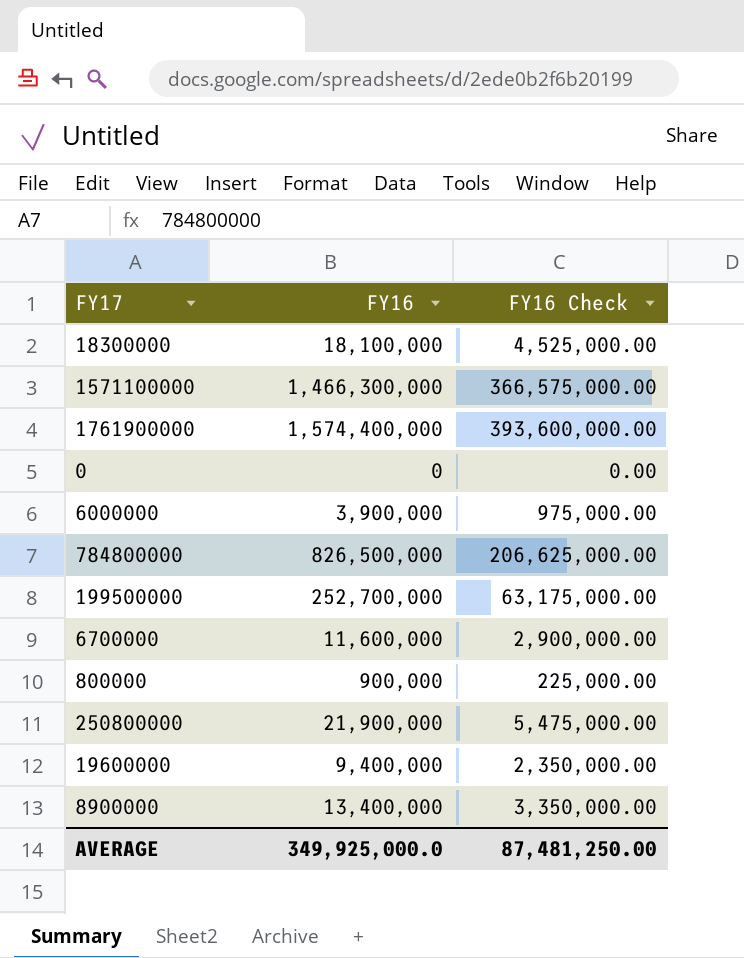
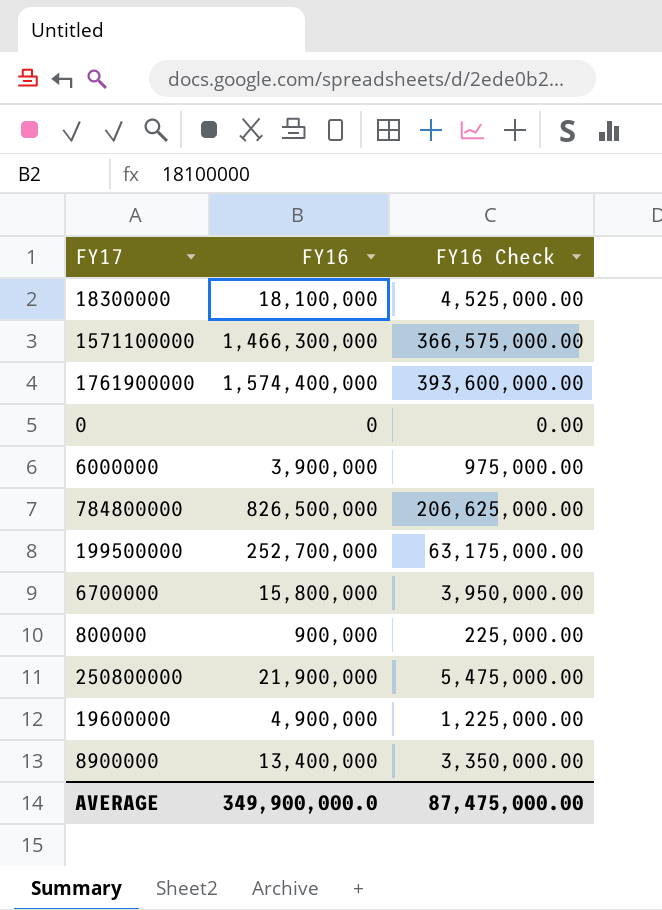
6700000 | FY16: 11,600,000 -> 15,800,000
6700000 | FY16 Check: 2,900,000.00 -> 3,950,000.00
19600000 | FY16: 9,400,000 -> 4,900,000
19600000 | FY16 Check: 2,350,000.00 -> 1,225,000.00
AVERAGE | FY16: 349,925,000.0 -> 349,900,000.0
AVERAGE | FY16 Check: 87,481,250.00 -> 87,475,000.00

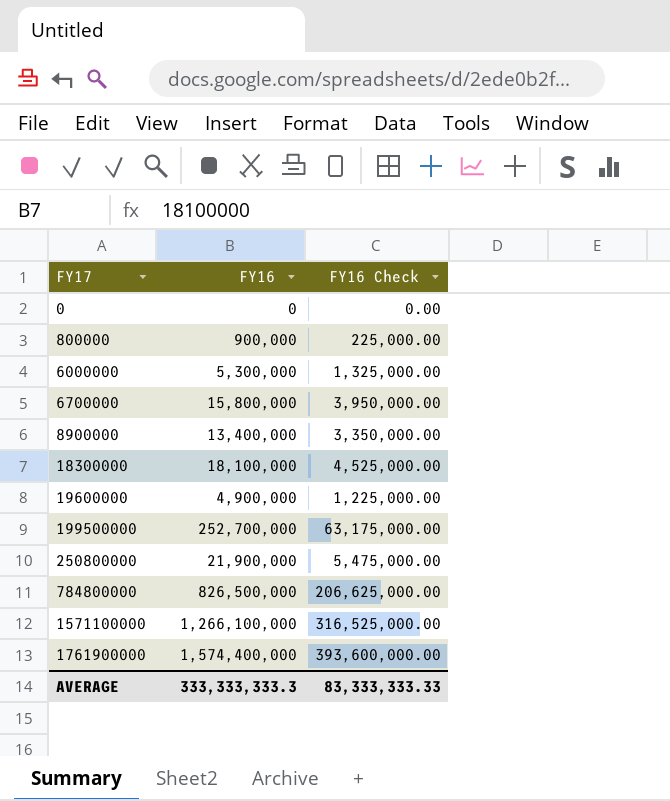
row order: none -> FY17 ascending
6000000 | FY16: 3,900,000 -> 5,300,000
6000000 | FY16 Check: 975,000.00 -> 1,325,000.00
1571100000 | FY16: 1,466,300,000 -> 1,266,100,000
1571100000 | FY16 Check: 366,575,000.00 -> 316,525,000.00
AVERAGE | FY16: 349,900,000.0 -> 333,333,333.3
AVERAGE | FY16 Check: 87,475,000.00 -> 83,333,333.33

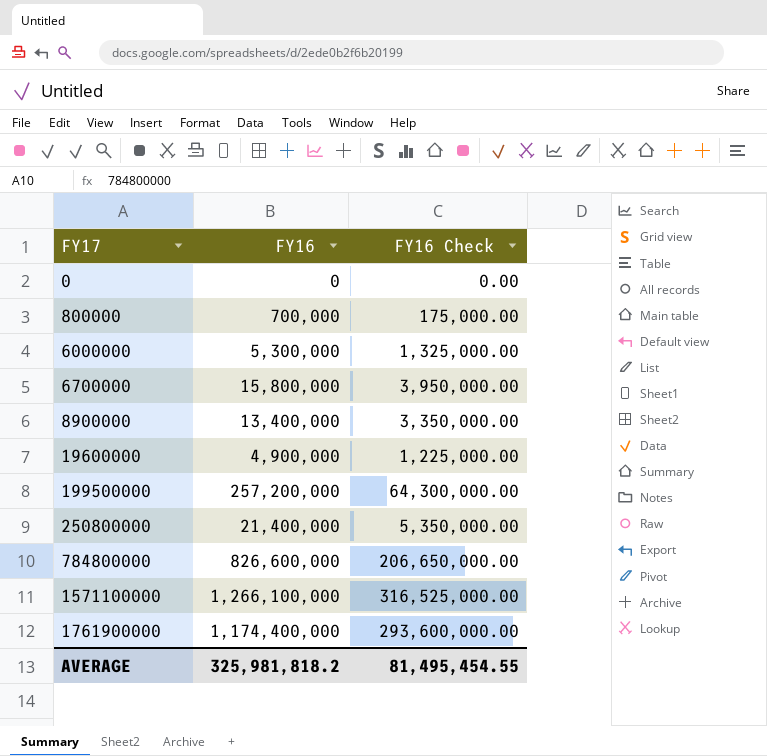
row 18300000: 18,100,000 | 4,525,000.00 -> none
800000 | FY16: 900,000 -> 700,000
800000 | FY16 Check: 225,000.00 -> 175,000.00
199500000 | FY16: 252,700,000 -> 257,200,000
199500000 | FY16 Check: 63,175,000.00 -> 64,300,000.00
250800000 | FY16: 21,900,000 -> 21,400,000
250800000 | FY16 Check: 5,475,000.00 -> 5,350,000.00
784800000 | FY16: 826,500,000 -> 826,600,000
784800000 | FY16 Check: 206,625,000.00 -> 206,650,000.00
1761900000 | FY16: 1,574,400,000 -> 1,174,400,000
1761900000 | FY16 Check: 393,600,000.00 -> 293,600,000.00
AVERAGE | FY16: 333,333,333.3 -> 325,981,818.2
AVERAGE | FY16 Check: 83,333,333.33 -> 81,495,454.55

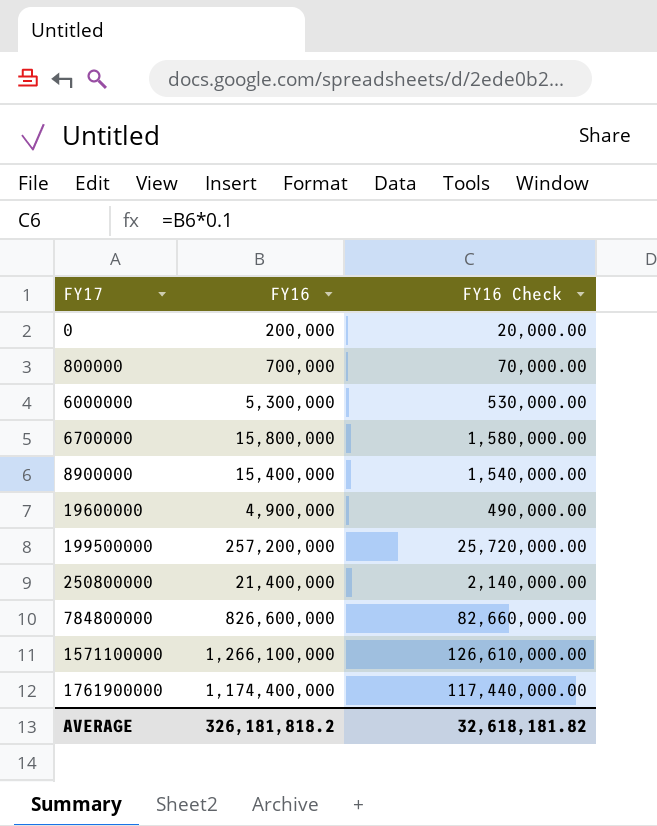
column FY16 Check | formula: [FY16] * 0.25 -> [FY16] * 0.1
0 | FY16: 0 -> 200,000
8900000 | FY16: 13,400,000 -> 15,400,000
AVERAGE | FY16: 325,981,818.2 -> 326,181,818.2
AVERAGE | FY16 Check: 81,495,454.55 -> 32,618,181.82

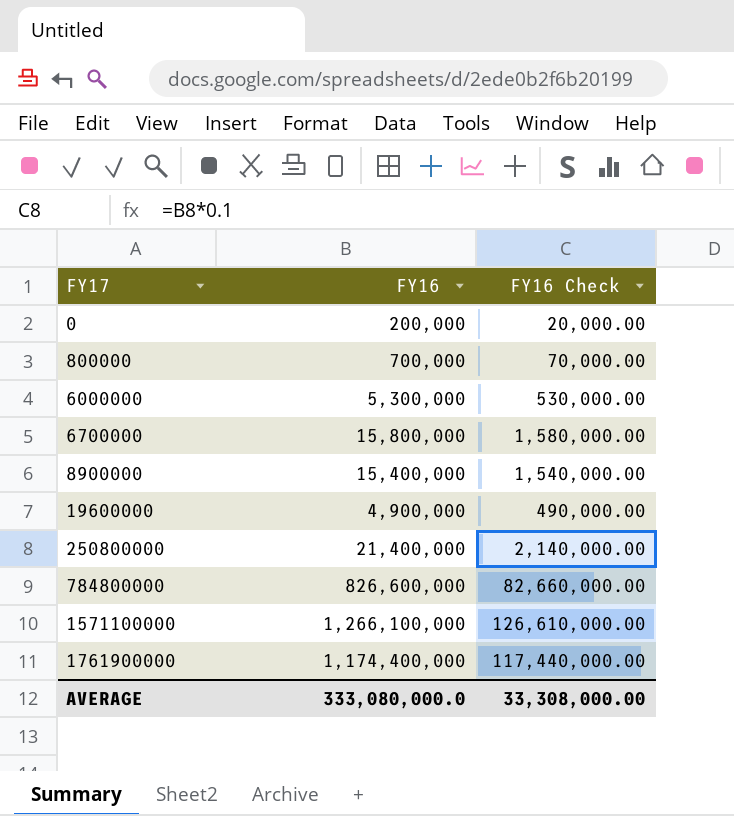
row 199500000: 257,200,000 | 25,720,000.00 -> none
AVERAGE | FY16: 326,181,818.2 -> 333,080,000.0
AVERAGE | FY16 Check: 32,618,181.82 -> 33,308,000.00

